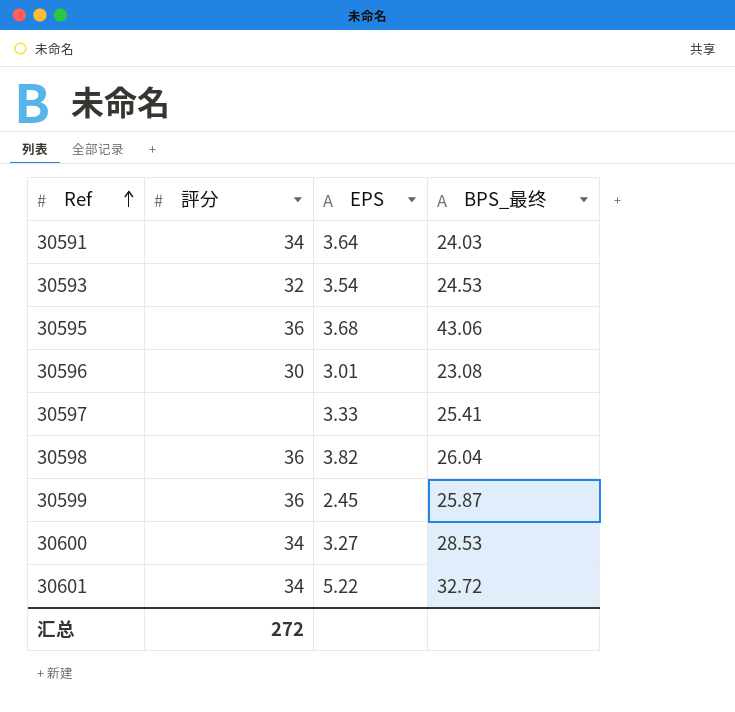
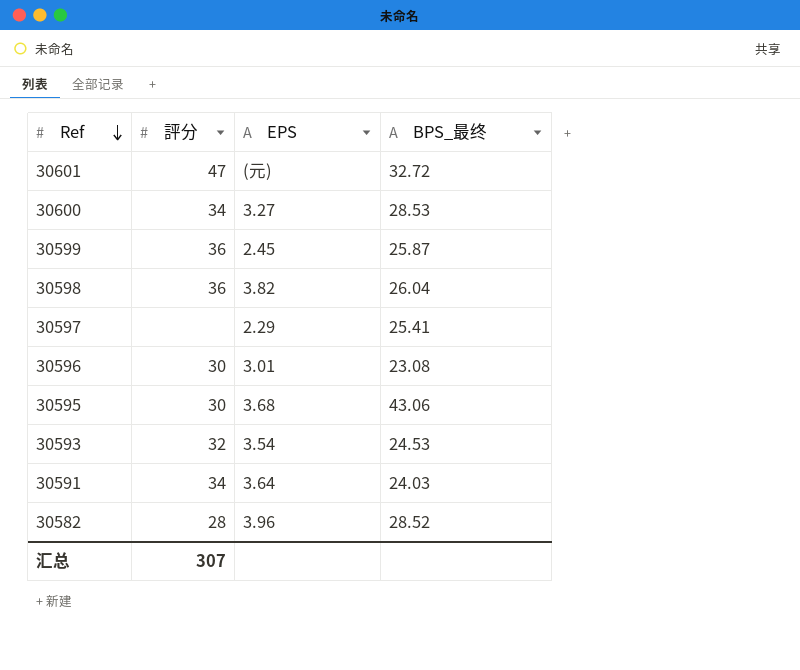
row order: Ref ascending -> Ref descending
30601 | 評分: 34 -> 47
30601 | EPS: 5.22 -> (元)
30597 | EPS: 3.33 -> 2.29
30595 | 評分: 36 -> 30
row 30582: none -> 28 | 3.96 | 28.52
汇总 | 評分: 272 -> 307

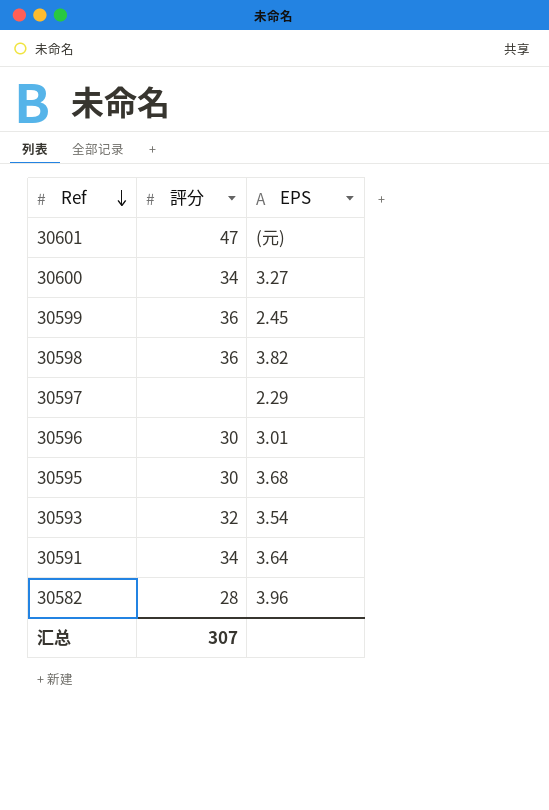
column BPS_最终 | position: 4 -> none

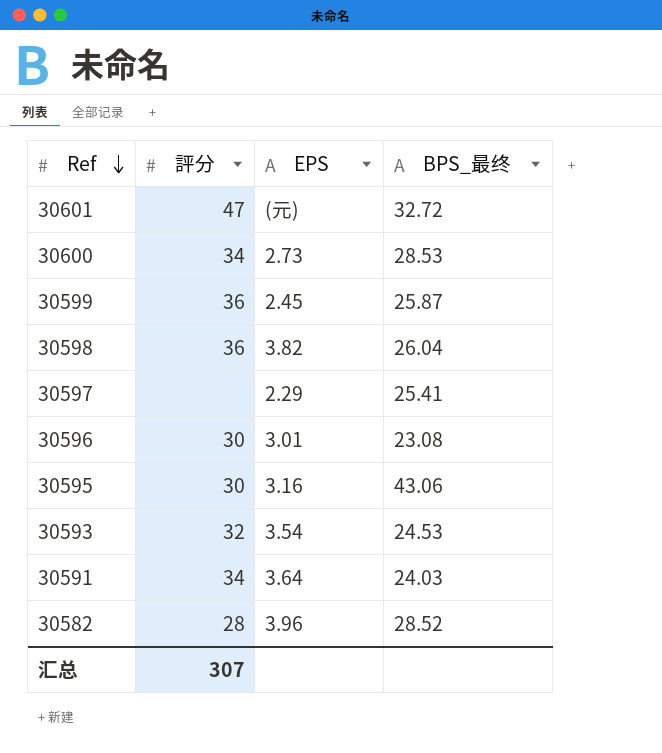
column BPS_最终 | position: none -> 4
30600 | EPS: 3.27 -> 2.73
30595 | EPS: 3.68 -> 3.16

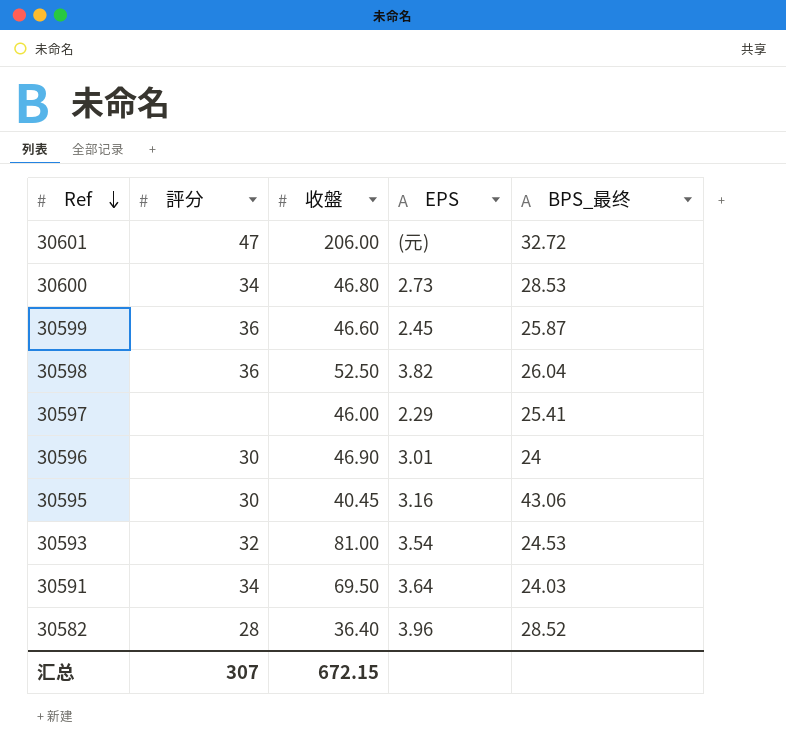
column 收盤 | position: none -> 3
30596 | BPS_最终: 23.08 -> 24

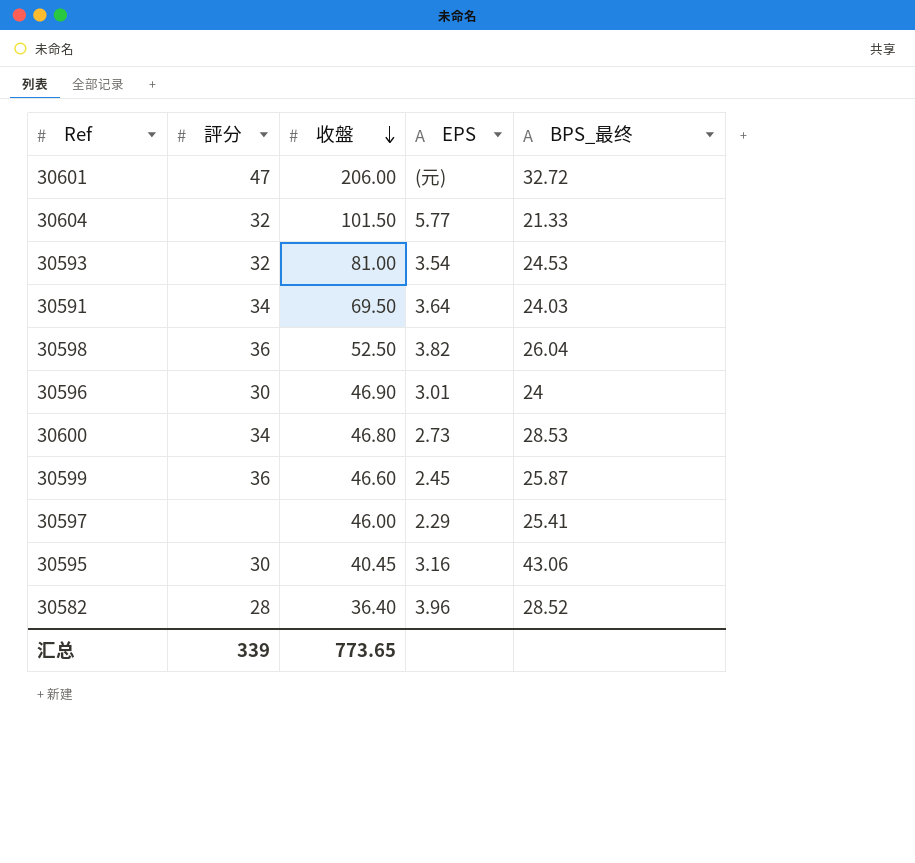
row order: Ref descending -> 收盤 descending
row 30604: none -> 32 | 101.50 | 5.77 | 21.33
汇总 | 評分: 307 -> 339
汇总 | 收盤: 672.15 -> 773.65

